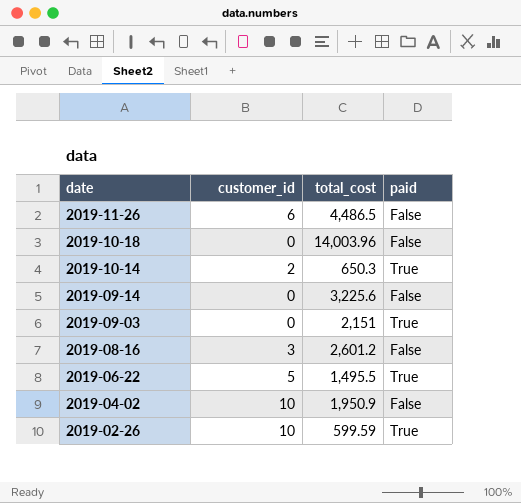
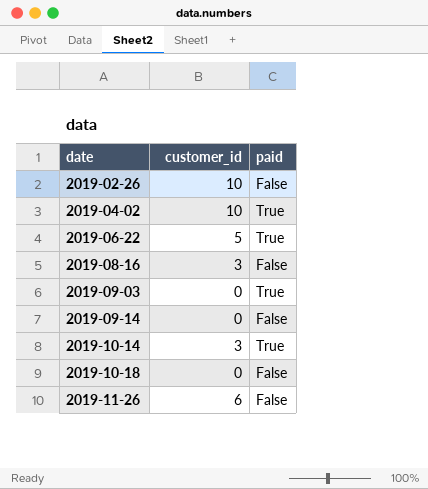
row order: date descending -> date ascending
column total_cost | position: 3 -> none
2019-02-26 | paid: True -> False
2019-04-02 | paid: False -> True
2019-10-14 | customer_id: 2 -> 3

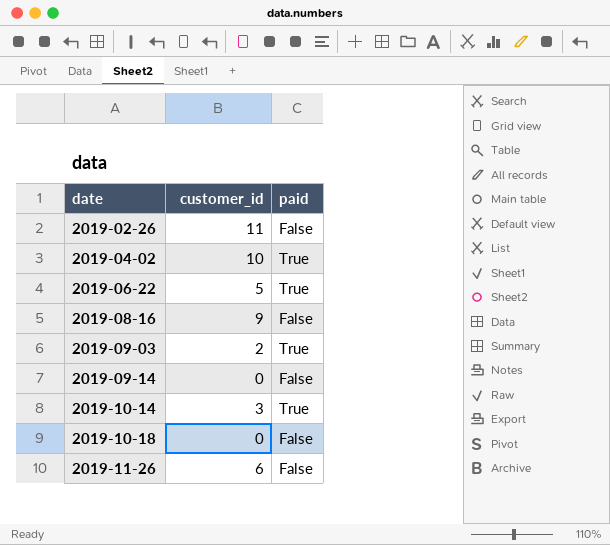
2019-02-26 | customer_id: 10 -> 11
2019-08-16 | customer_id: 3 -> 9
2019-09-03 | customer_id: 0 -> 2

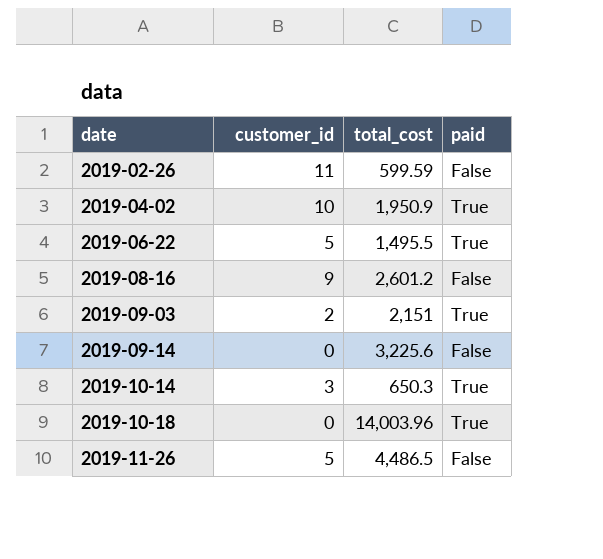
column total_cost | position: none -> 3
2019-10-18 | paid: False -> True
2019-11-26 | customer_id: 6 -> 5

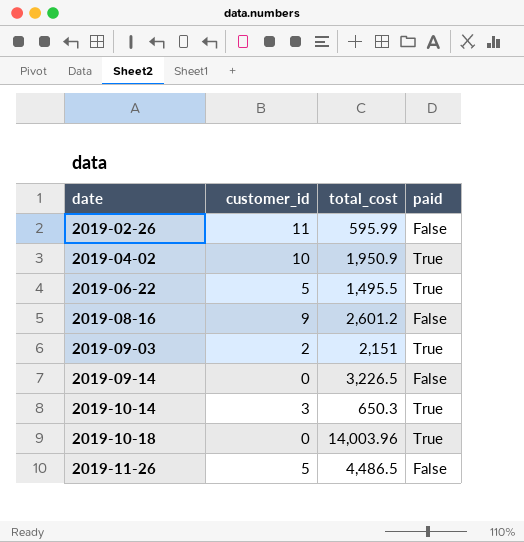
2019-02-26 | total_cost: 599.59 -> 595.99
2019-09-14 | total_cost: 3,225.6 -> 3,226.5

